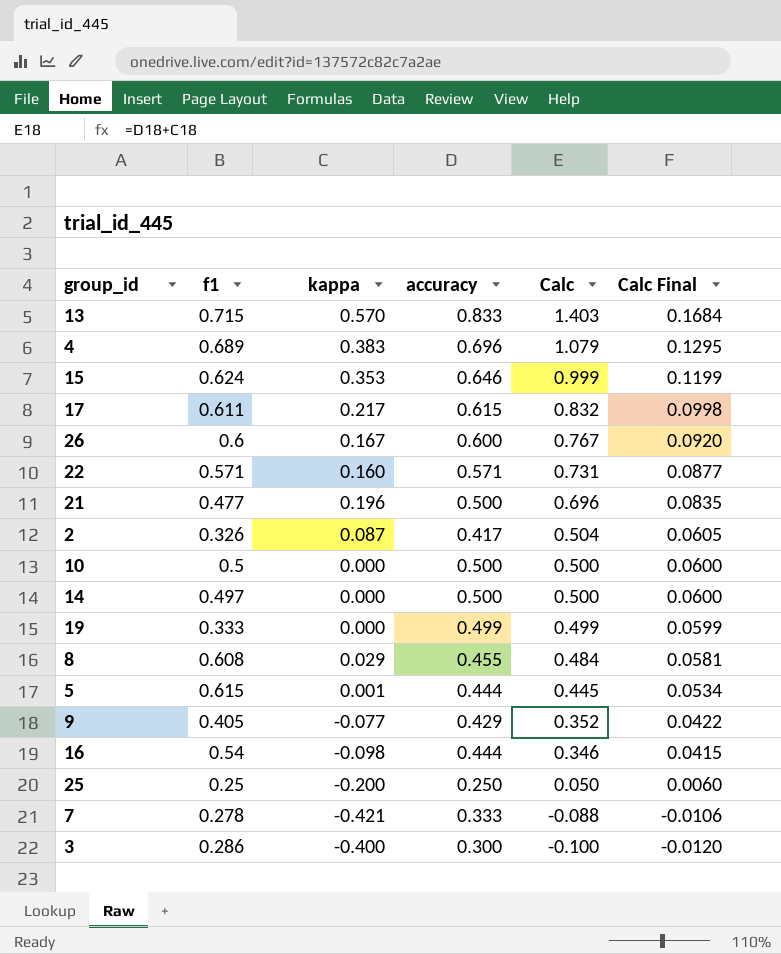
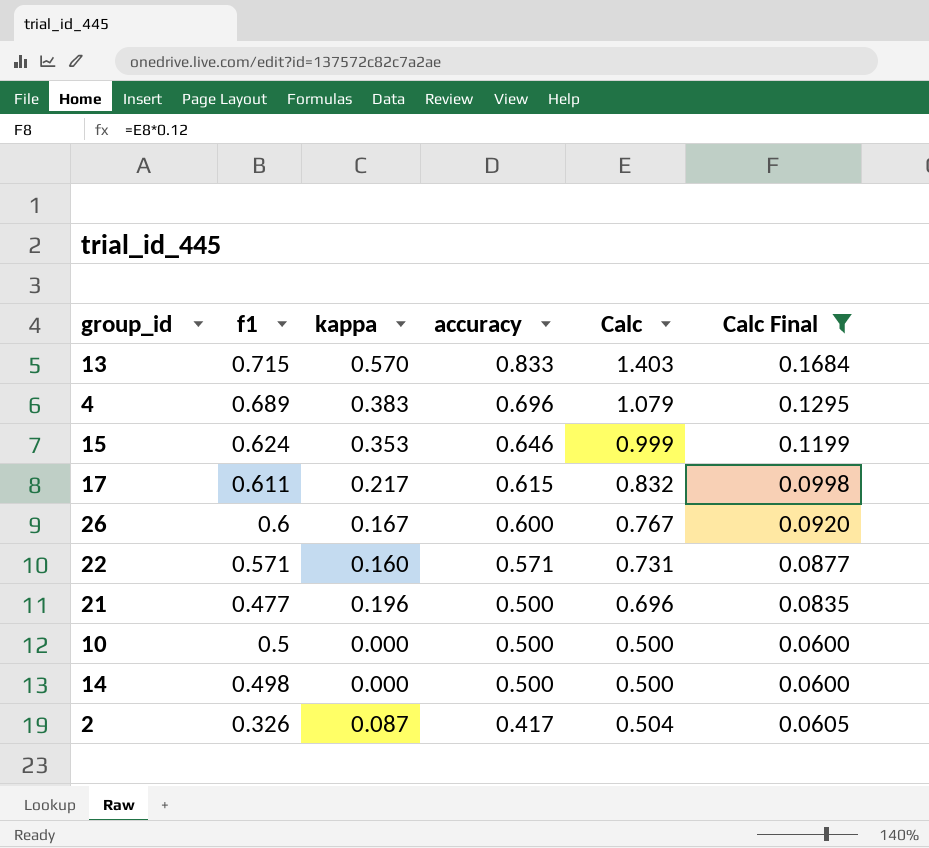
filter: none -> Calc Final >= 0.0600
row order: Calc descending -> accuracy descending
14 | f1: 0.497 -> 0.498

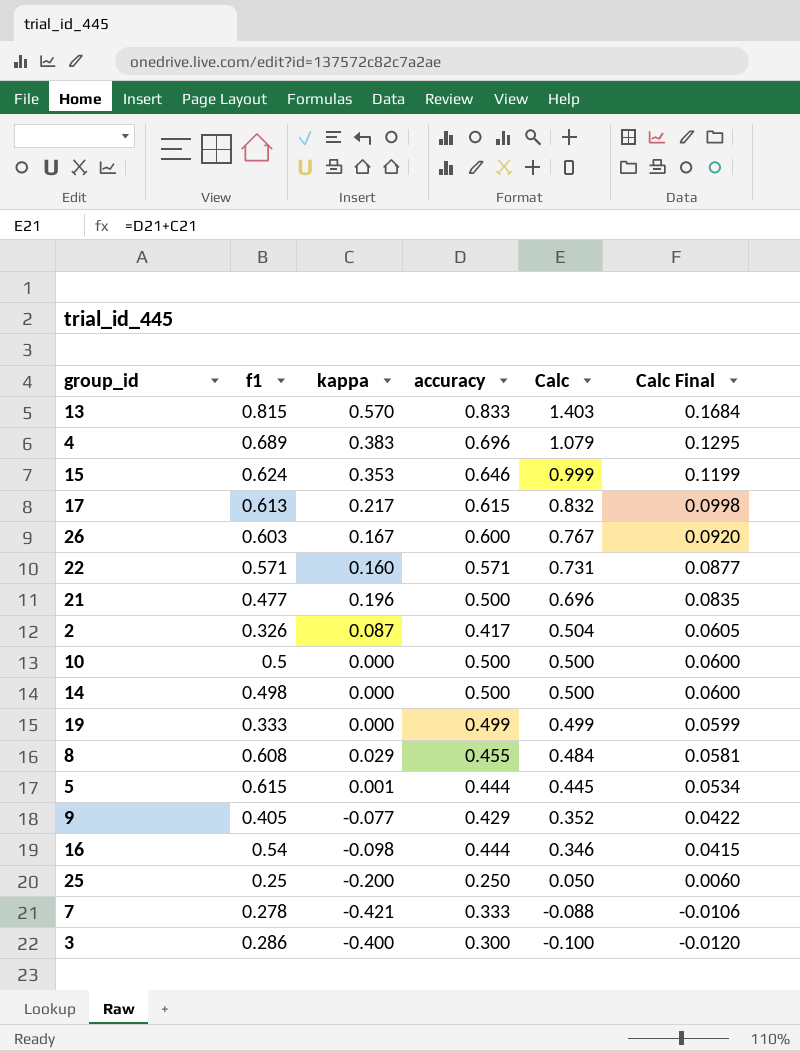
filter: Calc Final >= 0.0600 -> none
row order: accuracy descending -> Calc descending
13 | f1: 0.715 -> 0.815
17 | f1: 0.611 -> 0.613
26 | f1: 0.6 -> 0.603

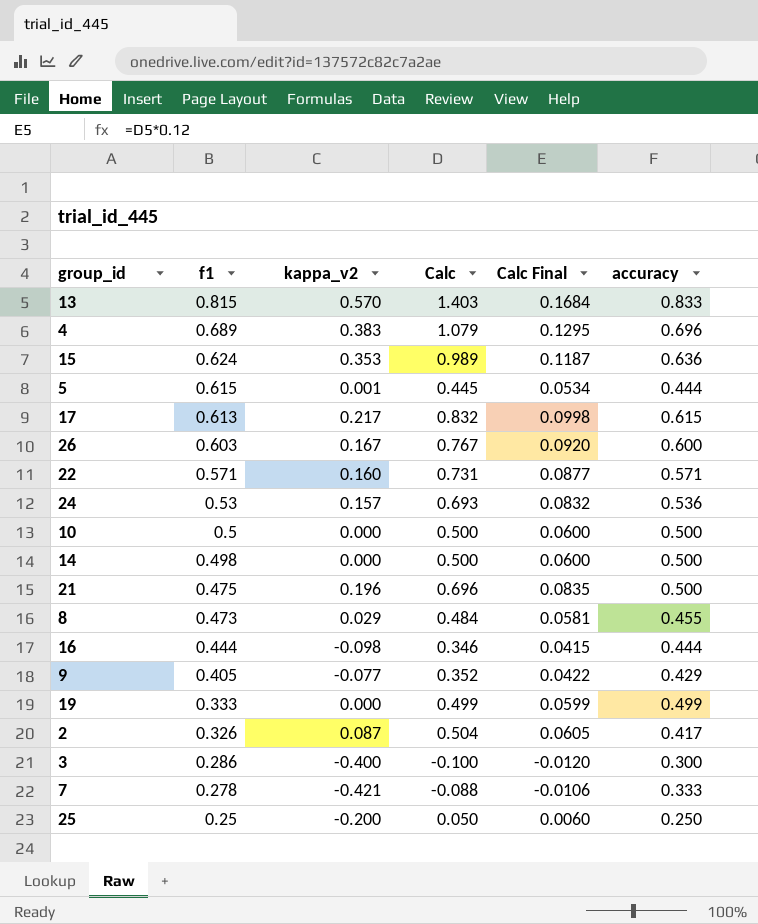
row order: Calc descending -> f1 descending
column name: kappa -> kappa_v2
column accuracy | position: 4 -> 6
15 | Calc: 0.999 -> 0.989
15 | Calc Final: 0.1199 -> 0.1187
15 | accuracy: 0.646 -> 0.636
row 24: none -> 0.53 | 0.157 | 0.693 | 0.0832 | 0.536
21 | f1: 0.477 -> 0.475
8 | f1: 0.608 -> 0.473
16 | f1: 0.54 -> 0.444

